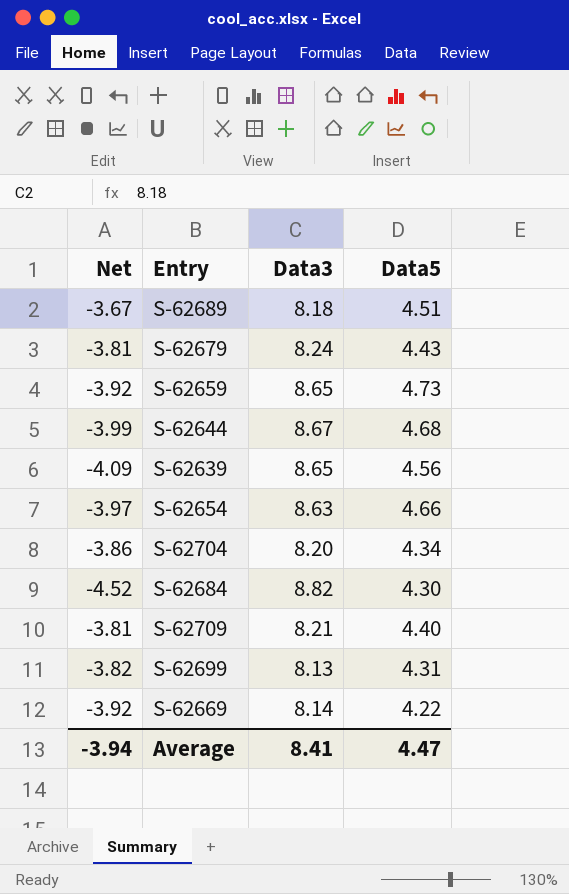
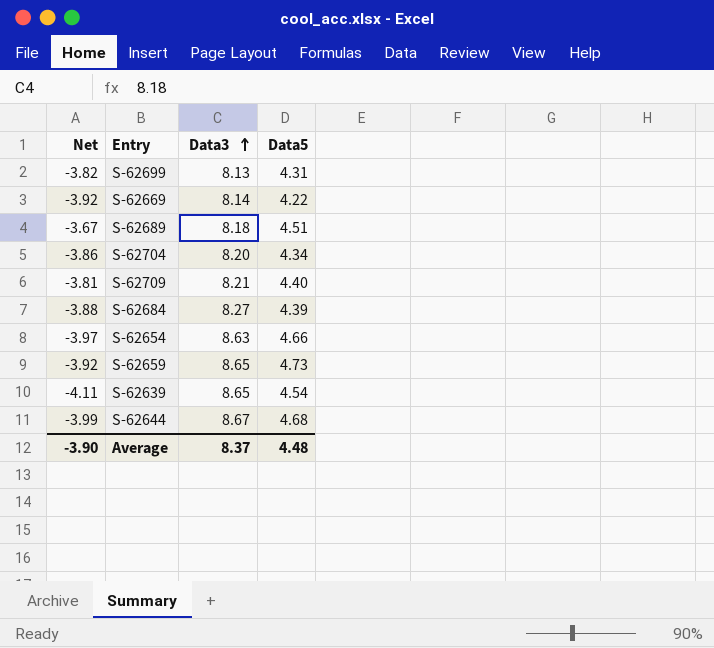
row order: none -> Data3 ascending
row S-62679: -3.81 | 8.24 | 4.43 -> none
S-62684 | Net: -4.52 -> -3.88
S-62684 | Data3: 8.82 -> 8.27
S-62684 | Data5: 4.30 -> 4.39
S-62639 | Net: -4.09 -> -4.11
S-62639 | Data5: 4.56 -> 4.54
Average | Net: -3.94 -> -3.90
Average | Data3: 8.41 -> 8.37
Average | Data5: 4.47 -> 4.48

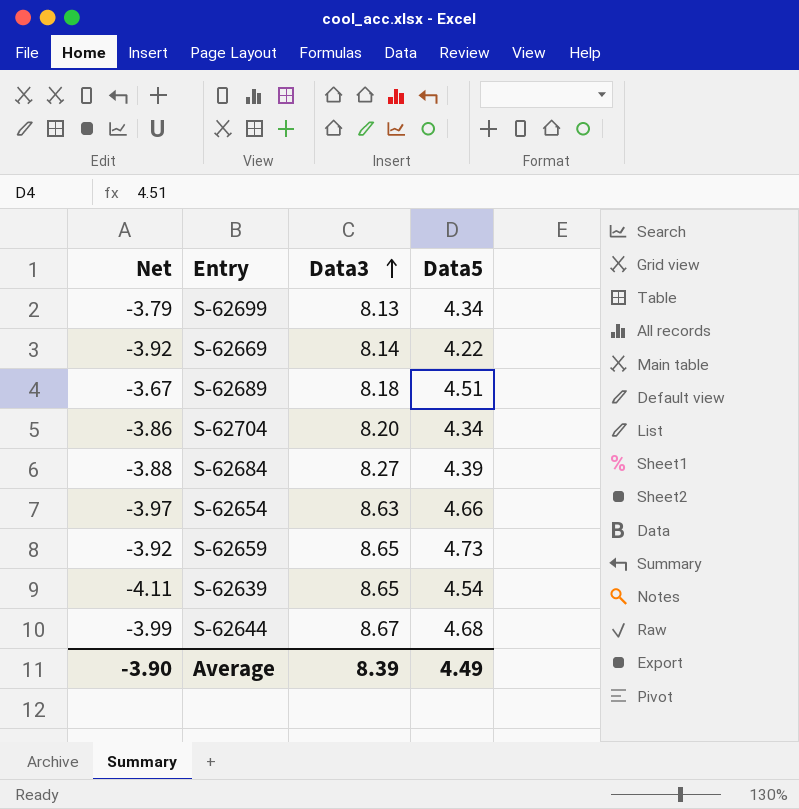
row S-62709: -3.81 | 8.21 | 4.40 -> none
S-62699 | Net: -3.82 -> -3.79
S-62699 | Data5: 4.31 -> 4.34
Average | Data3: 8.37 -> 8.39
Average | Data5: 4.48 -> 4.49

